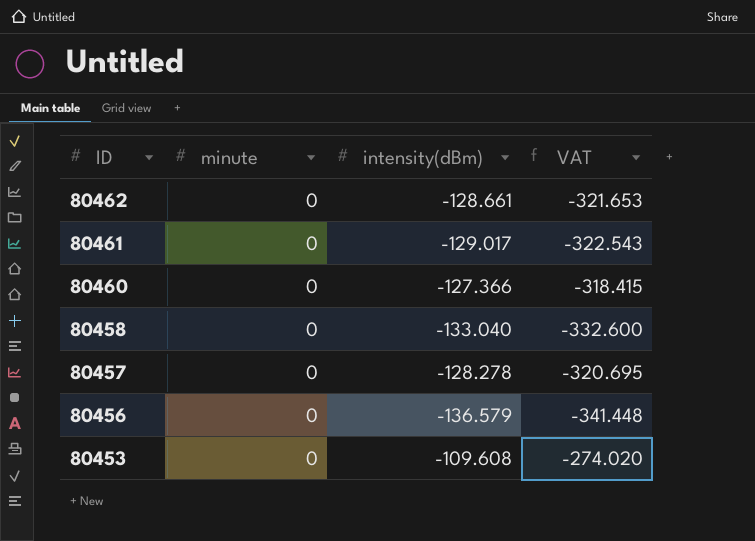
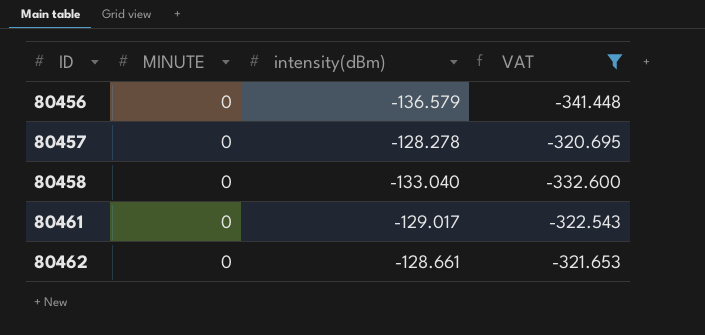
filter: none -> VAT <= -320.695
row order: ID descending -> ID ascending
column name: minute -> MINUTE

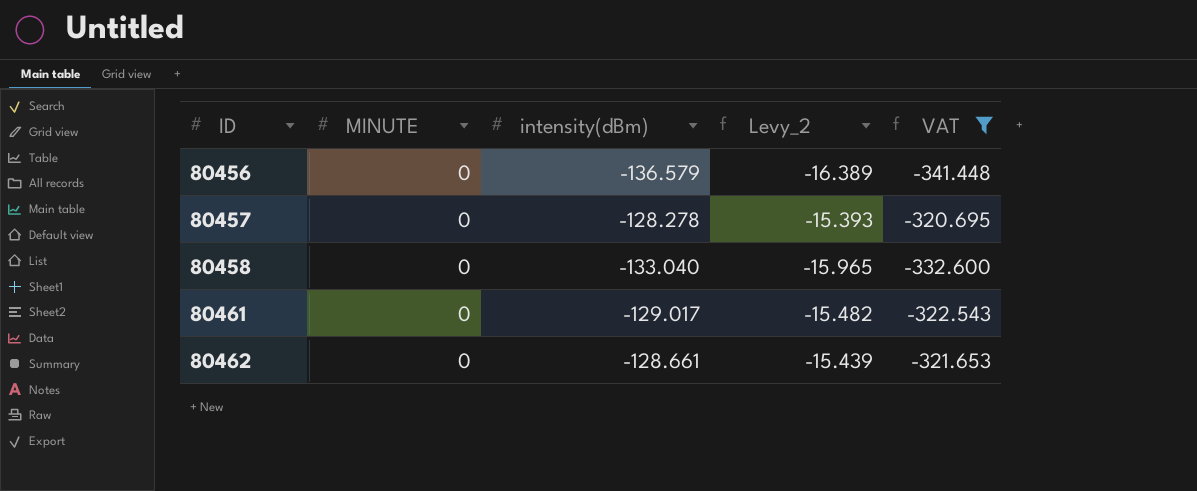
column Levy_2 | formula: none -> [intensity(dBm)] * 0.12

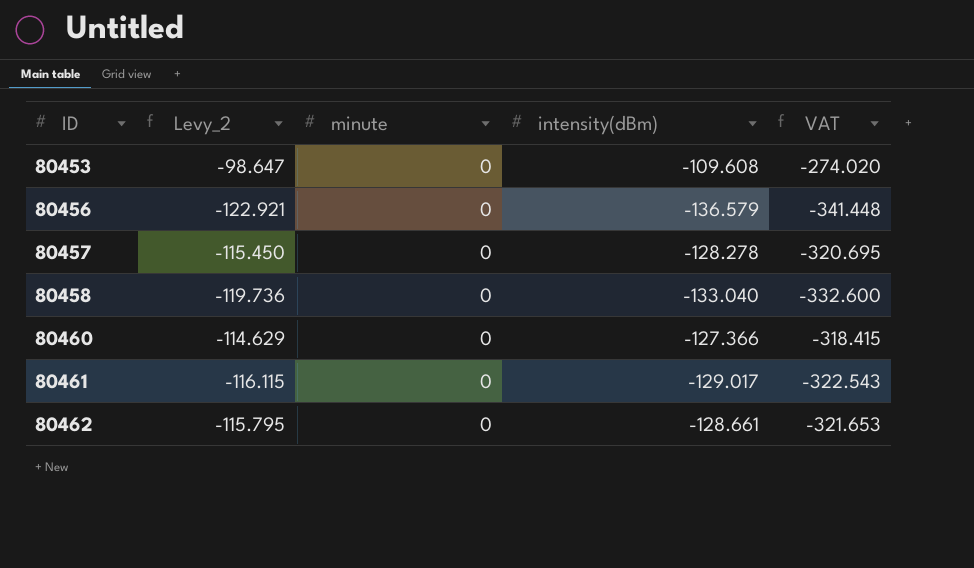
filter: VAT <= -320.695 -> none
column Levy_2 | formula: [intensity(dBm)] * 0.12 -> [intensity(dBm)] * 0.9
column Levy_2 | position: 4 -> 2
column name: MINUTE -> minute

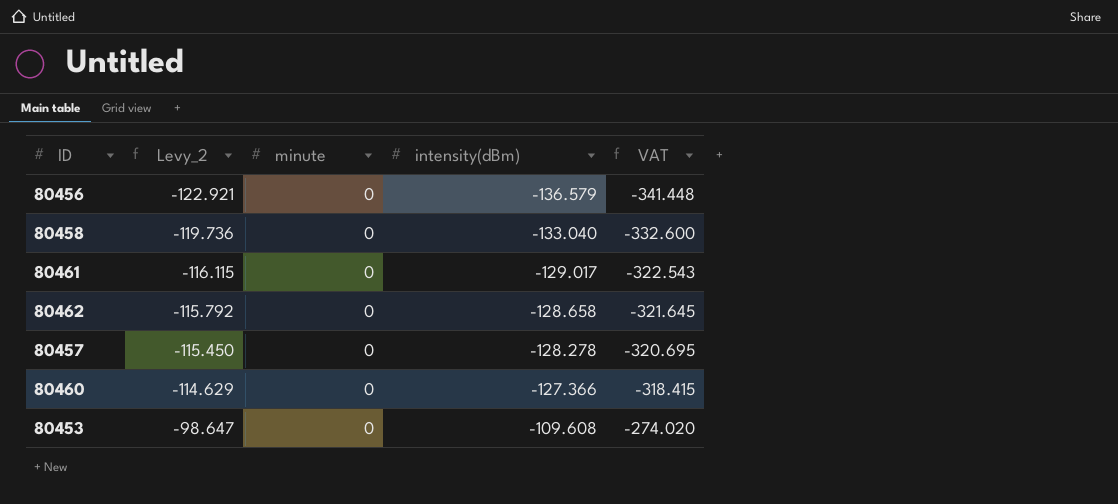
row order: ID ascending -> Levy_2 ascending
80462 | Levy_2: -115.795 -> -115.792
80462 | intensity(dBm): -128.661 -> -128.658
80462 | VAT: -321.653 -> -321.645

